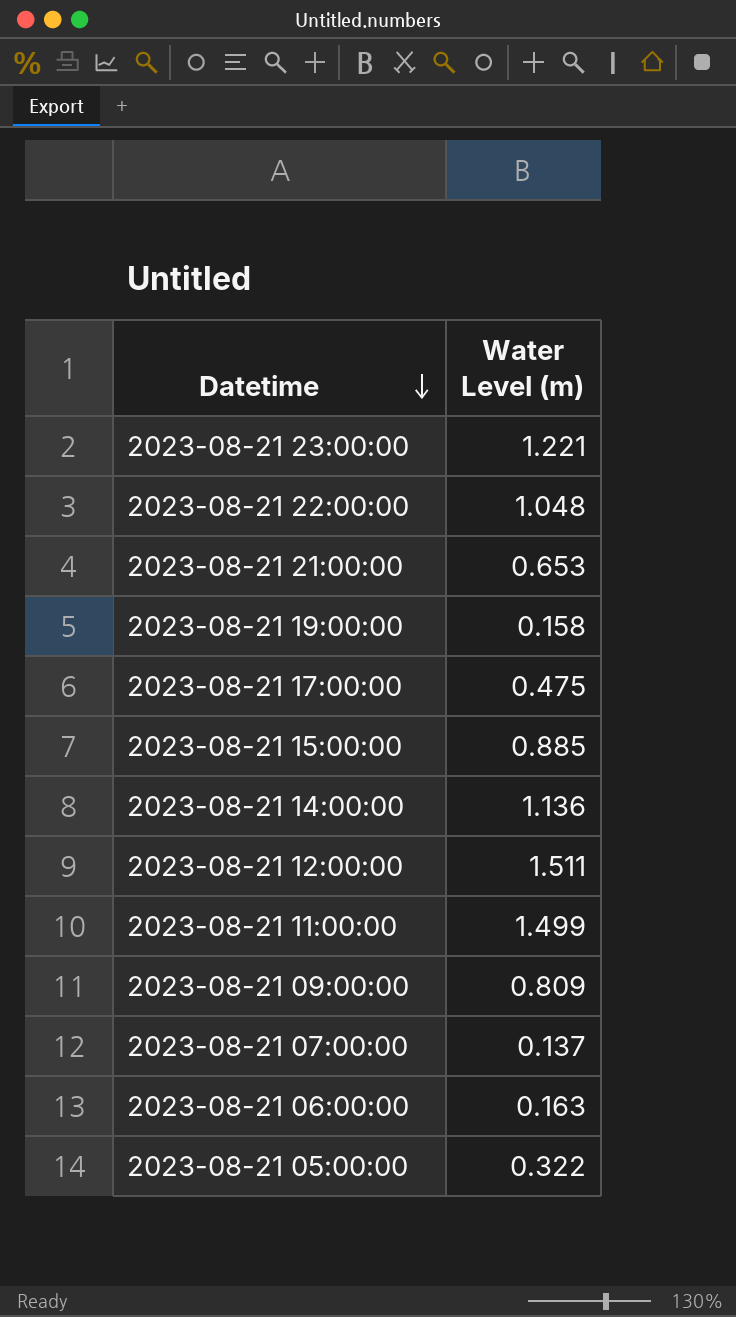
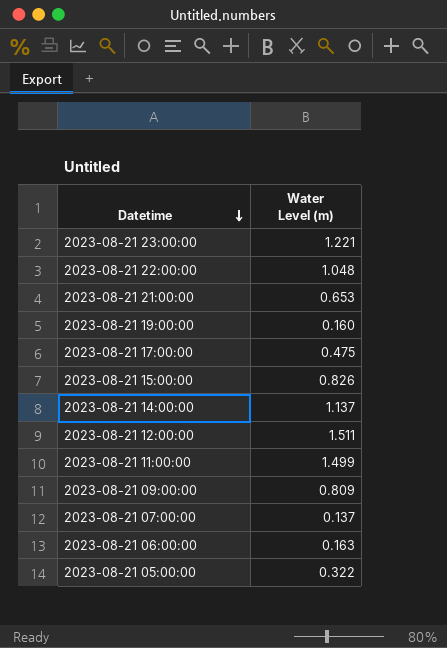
2023-08-21 19:00:00 | Water Level (m): 0.158 -> 0.160
2023-08-21 15:00:00 | Water Level (m): 0.885 -> 0.826
2023-08-21 14:00:00 | Water Level (m): 1.136 -> 1.137

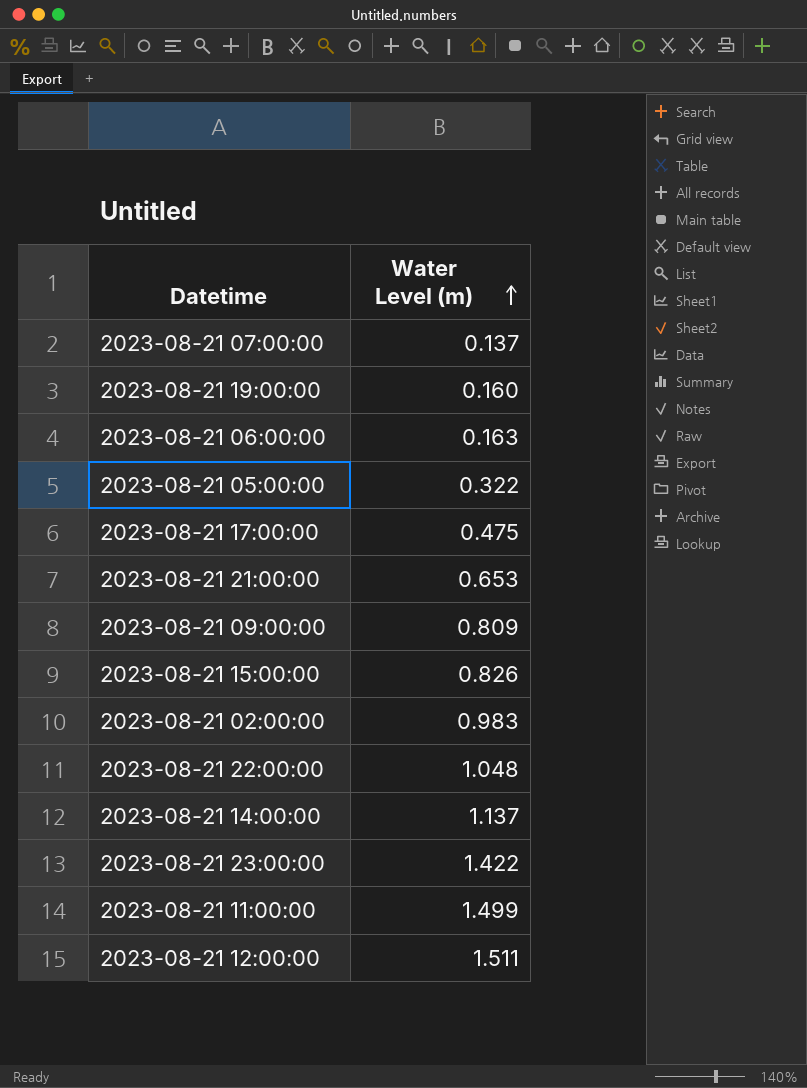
row order: Datetime descending -> Water Level (m) ascending
row 2023-08-21 02:00:00: none -> 0.983
2023-08-21 23:00:00 | Water Level (m): 1.221 -> 1.422

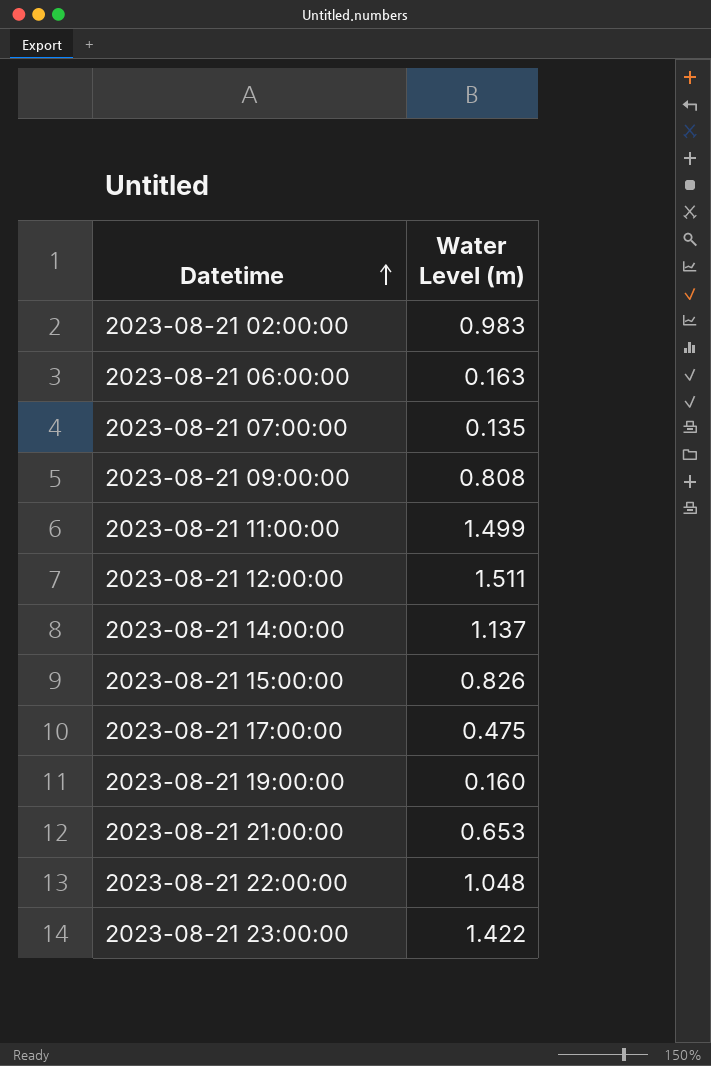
row order: Water Level (m) ascending -> Datetime ascending
row 2023-08-21 05:00:00: 0.322 -> none
2023-08-21 07:00:00 | Water Level (m): 0.137 -> 0.135
2023-08-21 09:00:00 | Water Level (m): 0.809 -> 0.808

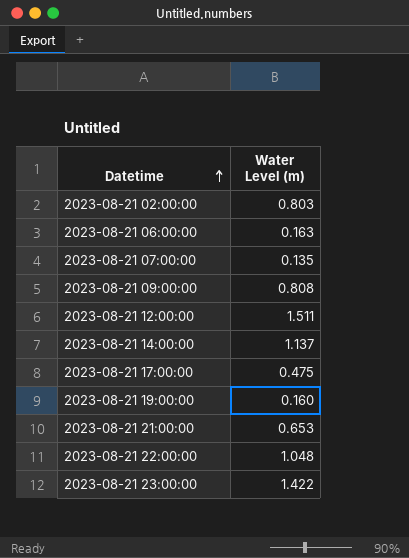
row 2023-08-21 11:00:00: 1.499 -> none
row 2023-08-21 15:00:00: 0.826 -> none
2023-08-21 02:00:00 | Water Level (m): 0.983 -> 0.803

